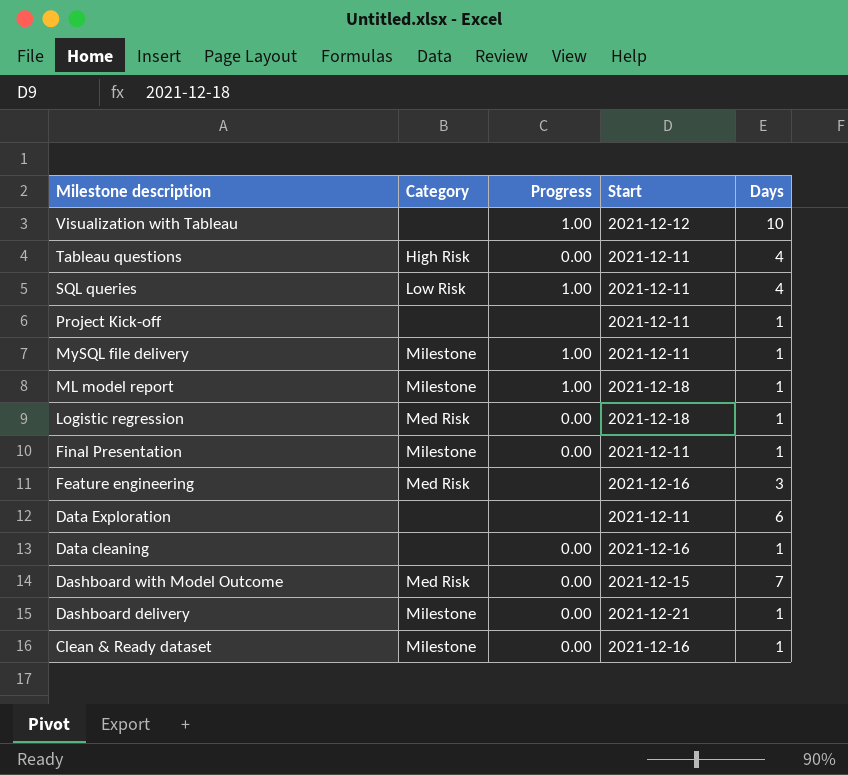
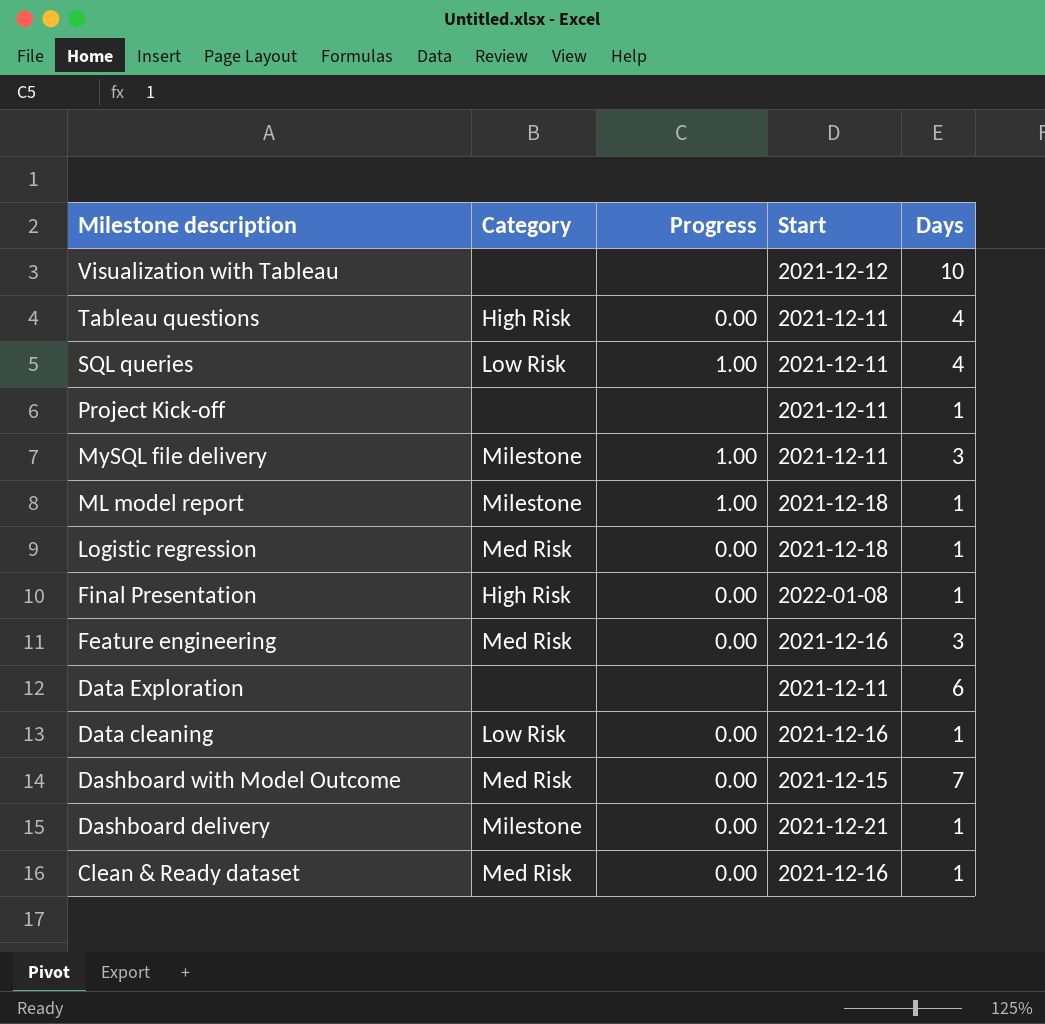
Visualization with Tableau | Progress: 1.00 -> none
MySQL file delivery | Days: 1 -> 3
Final Presentation | Category: Milestone -> High Risk
Final Presentation | Start: 2021-12-11 -> 2022-01-08
Feature engineering | Progress: none -> 0.00
Data cleaning | Category: none -> Low Risk
Clean & Ready dataset | Category: Milestone -> Med Risk

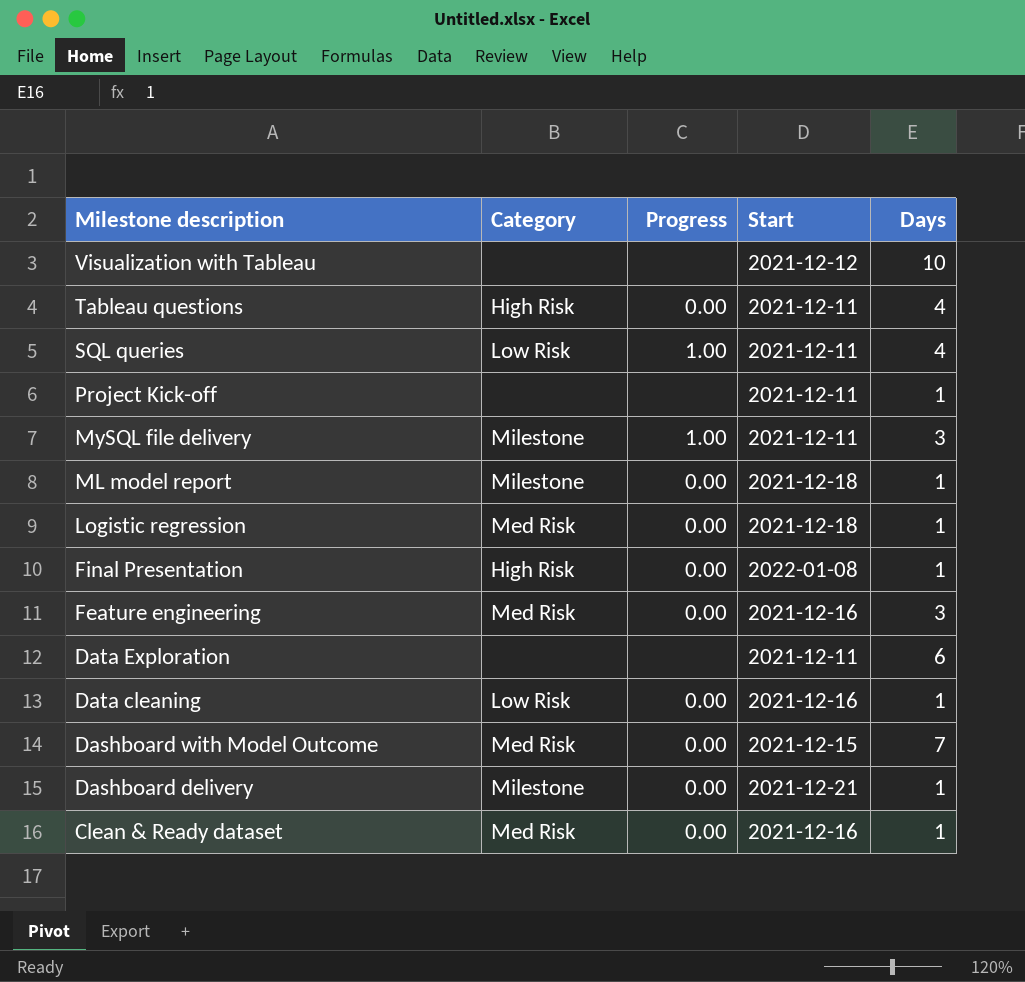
ML model report | Progress: 1.00 -> 0.00

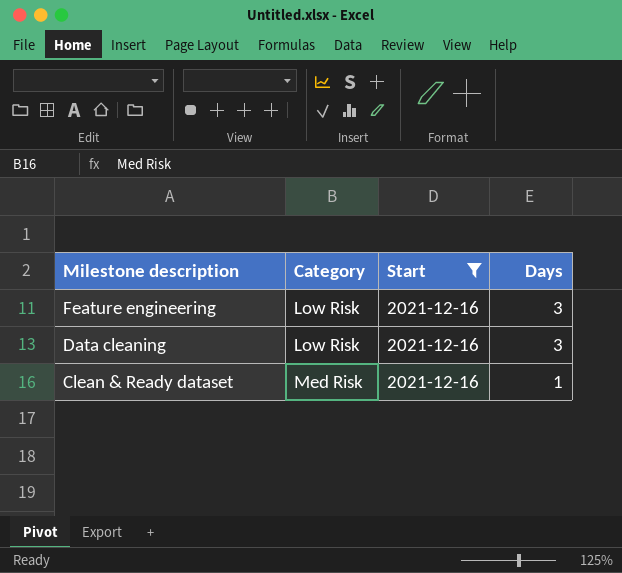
filter: none -> Start = 2021-12-16
column Progress | position: 3 -> none
Feature engineering | Category: Med Risk -> Low Risk
Data cleaning | Days: 1 -> 3

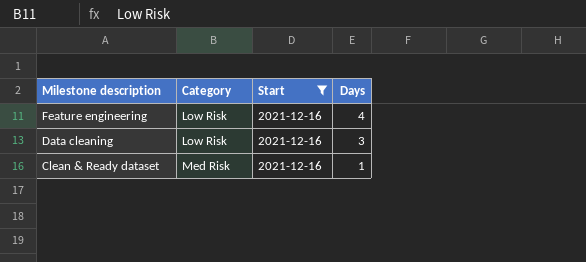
Feature engineering | Days: 3 -> 4

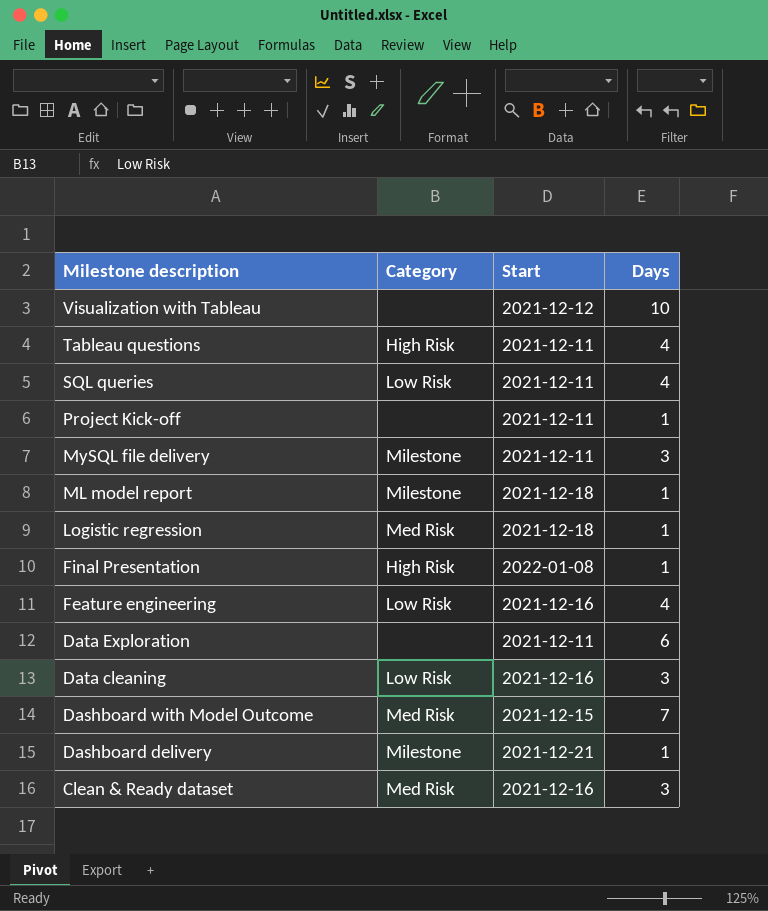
filter: Start = 2021-12-16 -> none
Clean & Ready dataset | Days: 1 -> 3

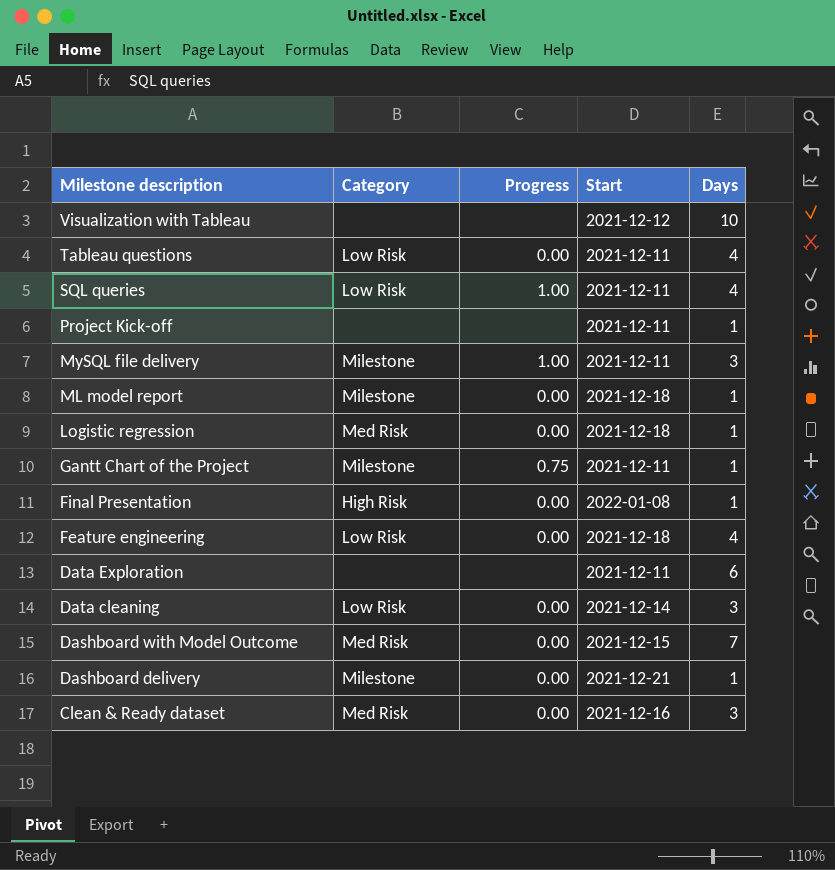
column Progress | position: none -> 3
Tableau questions | Category: High Risk -> Low Risk
row Gantt Chart of the Project: none -> Milestone | 0.75 | 2021-12-11 | 1
Feature engineering | Start: 2021-12-16 -> 2021-12-18
Data cleaning | Start: 2021-12-16 -> 2021-12-14

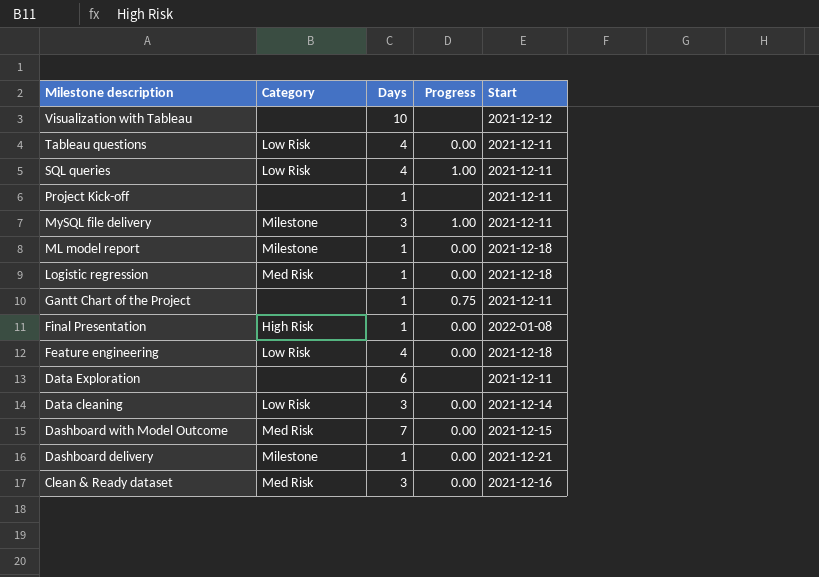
column Days | position: 5 -> 3
Gantt Chart of the Project | Category: Milestone -> none

